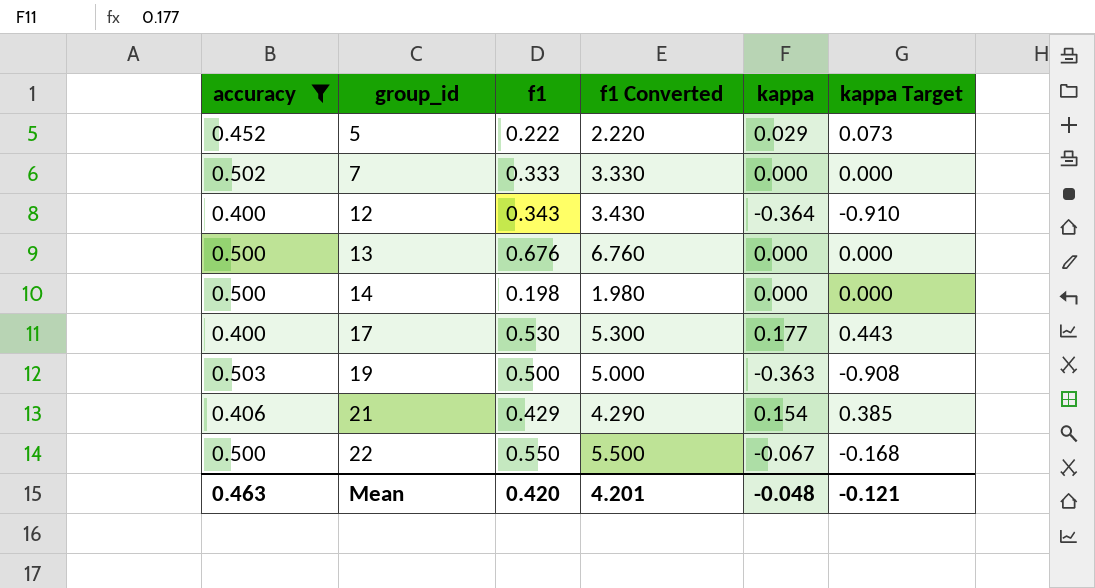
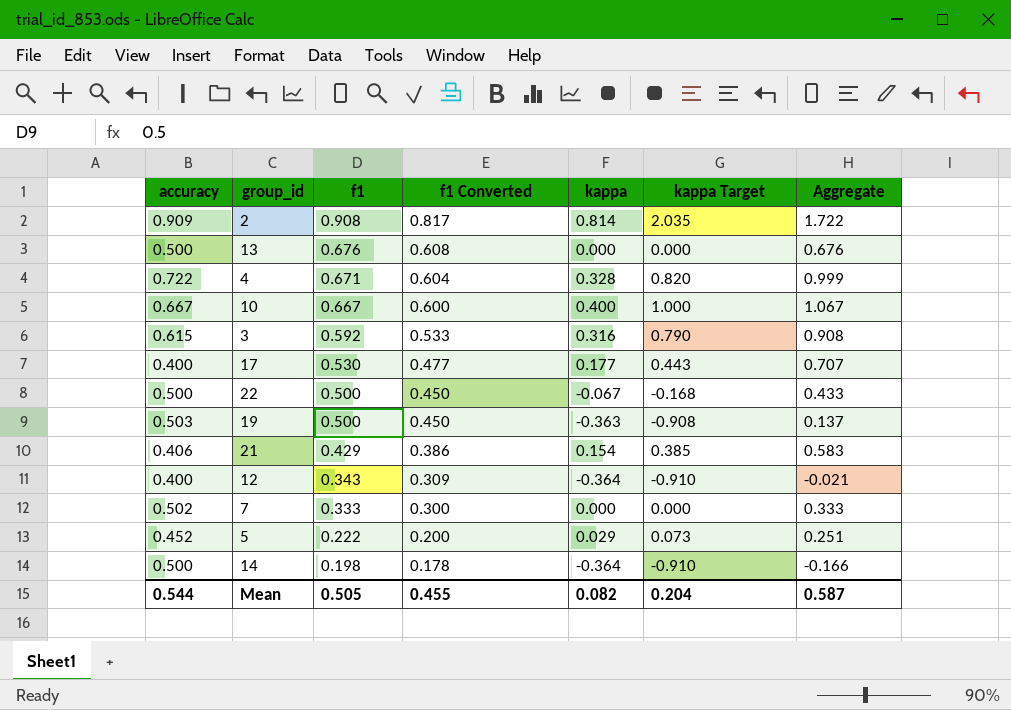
filter: accuracy <= 0.503 -> none
row order: group_id ascending -> f1 descending
column f1 Converted | formula: [f1] * 10 -> [f1] * 0.9
column Aggregate | formula: none -> [f1] + [kappa]
22 | f1: 0.550 -> 0.500
14 | kappa: 0.000 -> -0.364
14 | kappa Target: 0.000 -> -0.910
Mean | accuracy: 0.463 -> 0.544
Mean | f1: 0.420 -> 0.505
Mean | f1 Converted: 4.201 -> 0.455
Mean | kappa: -0.048 -> 0.082
Mean | kappa Target: -0.121 -> 0.204

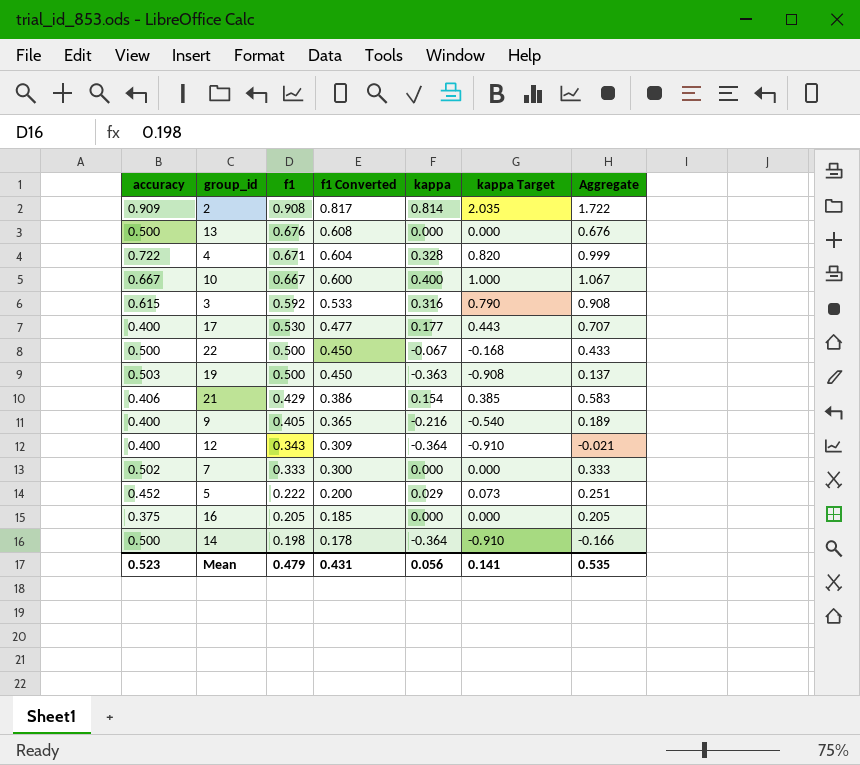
row 9: none -> 0.400 | 0.405 | 0.365 | -0.216 | -0.540 | 0.189
row 16: none -> 0.375 | 0.205 | 0.185 | 0.000 | 0.000 | 0.205
Mean | accuracy: 0.544 -> 0.523
Mean | f1: 0.505 -> 0.479
Mean | f1 Converted: 0.455 -> 0.431
Mean | kappa: 0.082 -> 0.056
Mean | kappa Target: 0.204 -> 0.141
Mean | Aggregate: 0.587 -> 0.535

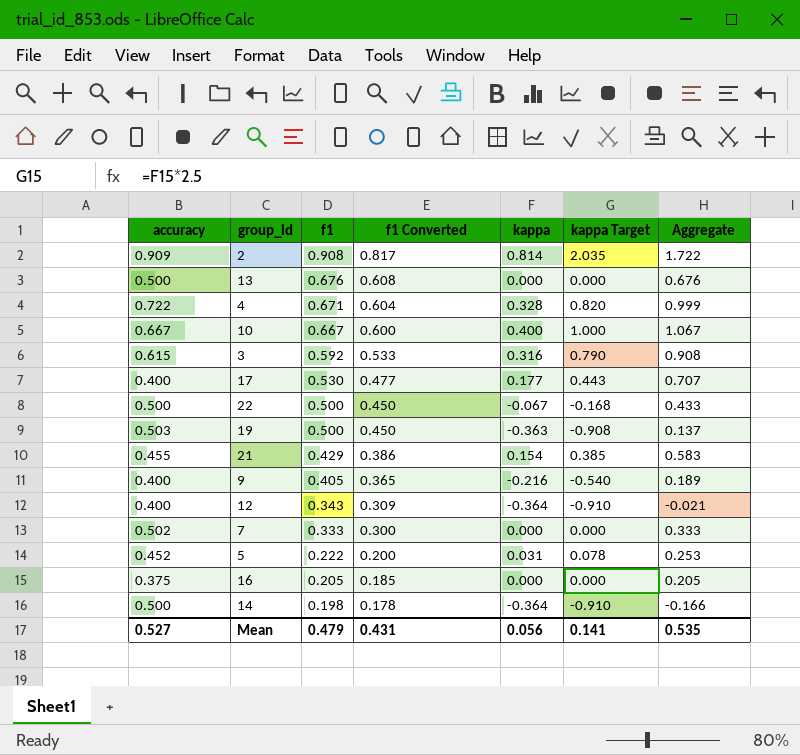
21 | accuracy: 0.406 -> 0.455
5 | kappa: 0.029 -> 0.031
5 | kappa Target: 0.073 -> 0.078
5 | Aggregate: 0.251 -> 0.253
Mean | accuracy: 0.523 -> 0.527

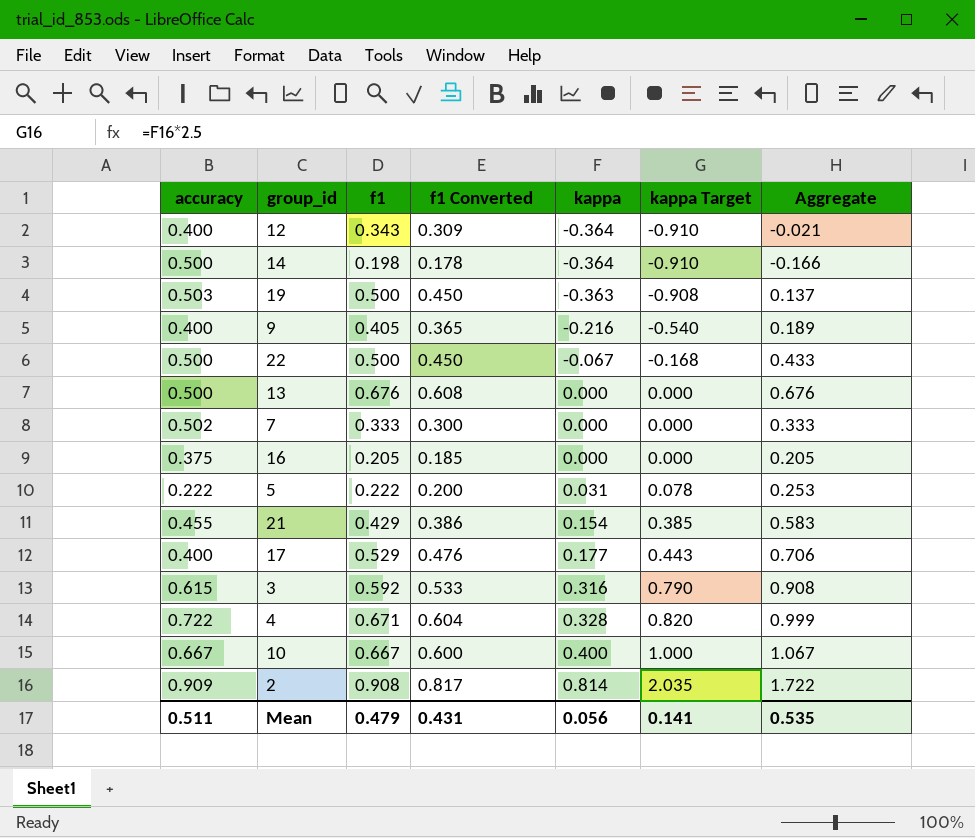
row order: f1 descending -> kappa ascending
5 | accuracy: 0.452 -> 0.222
17 | f1: 0.530 -> 0.529
17 | f1 Converted: 0.477 -> 0.476
17 | Aggregate: 0.707 -> 0.706
Mean | accuracy: 0.527 -> 0.511

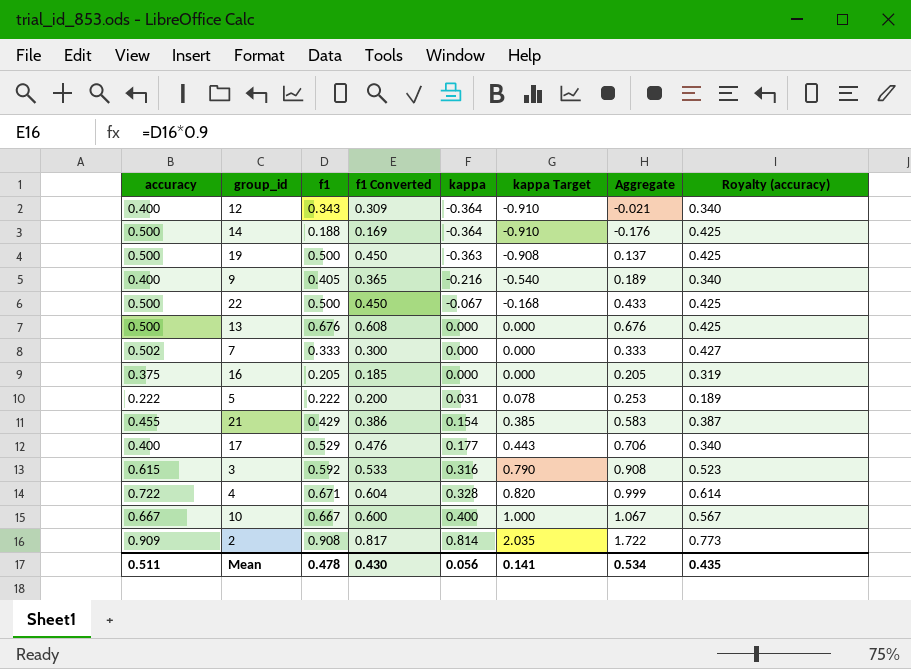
column Royalty (accuracy) | formula: none -> [accuracy] * 0.85
14 | f1: 0.198 -> 0.188
14 | f1 Converted: 0.178 -> 0.169
14 | Aggregate: -0.166 -> -0.176
19 | accuracy: 0.503 -> 0.500
Mean | f1: 0.479 -> 0.478
Mean | f1 Converted: 0.431 -> 0.430
Mean | Aggregate: 0.535 -> 0.534

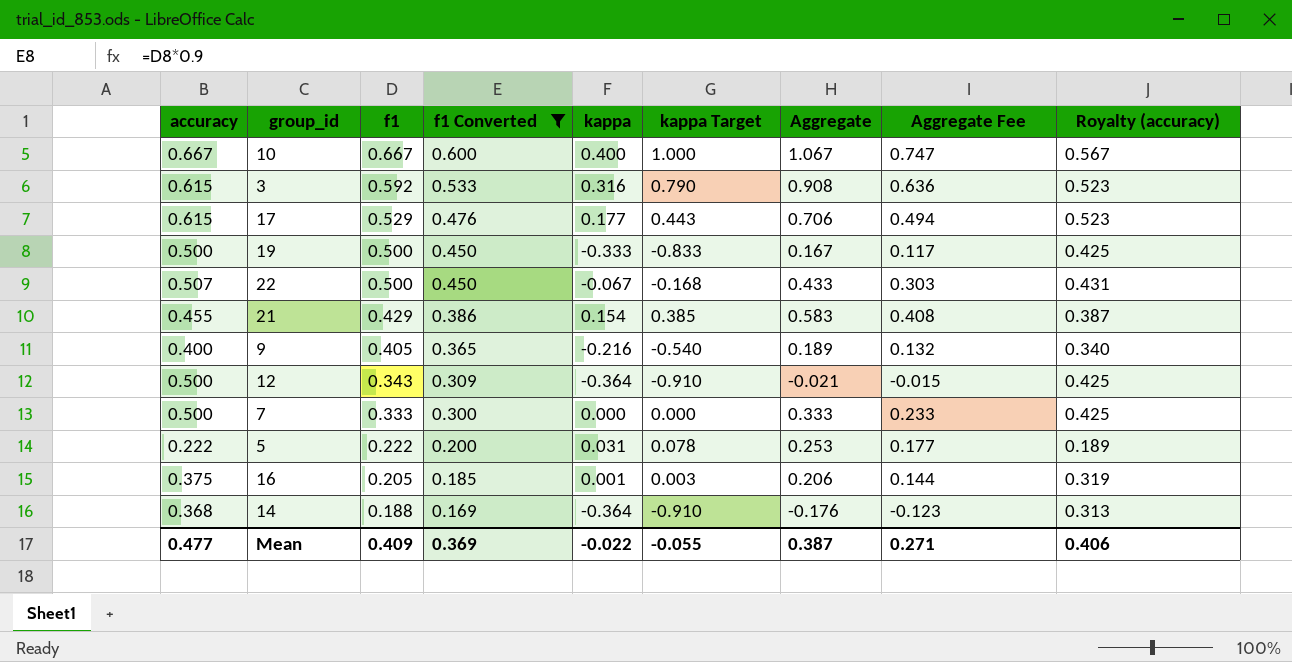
filter: none -> f1 Converted <= 0.600
row order: kappa ascending -> f1 descending
column Aggregate Fee | formula: none -> [Aggregate] * 0.7
17 | accuracy: 0.400 -> 0.615
17 | Royalty (accuracy): 0.340 -> 0.523
19 | kappa: -0.363 -> -0.333
19 | kappa Target: -0.908 -> -0.833
19 | Aggregate: 0.137 -> 0.167
22 | accuracy: 0.500 -> 0.507
22 | Royalty (accuracy): 0.425 -> 0.431
12 | accuracy: 0.400 -> 0.500
12 | Royalty (accuracy): 0.340 -> 0.425
7 | accuracy: 0.502 -> 0.500
7 | Royalty (accuracy): 0.427 -> 0.425
16 | kappa: 0.000 -> 0.001
16 | kappa Target: 0.000 -> 0.003
16 | Aggregate: 0.205 -> 0.206
14 | accuracy: 0.500 -> 0.368
14 | Royalty (accuracy): 0.425 -> 0.313
Mean | accuracy: 0.511 -> 0.477
Mean | f1: 0.478 -> 0.409
Mean | f1 Converted: 0.430 -> 0.369
Mean | kappa: 0.056 -> -0.022
Mean | kappa Target: 0.141 -> -0.055
Mean | Aggregate: 0.534 -> 0.387
Mean | Royalty (accuracy): 0.435 -> 0.406

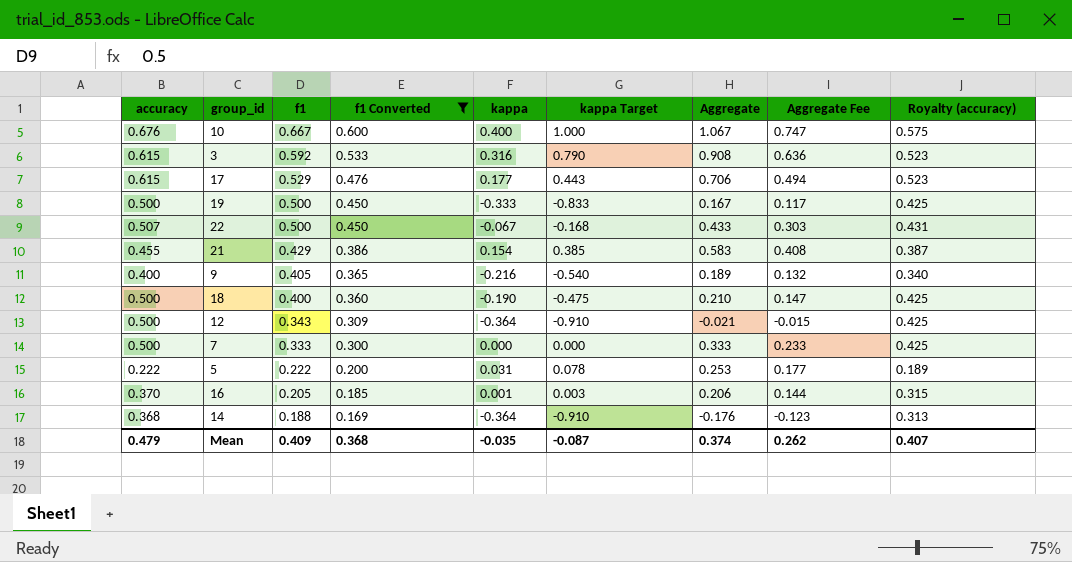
10 | accuracy: 0.667 -> 0.676
10 | Royalty (accuracy): 0.567 -> 0.575
row 18: none -> 0.500 | 0.400 | 0.360 | -0.190 | -0.475 | 0.210 | 0.147 | 0.425
16 | accuracy: 0.375 -> 0.370
16 | Royalty (accuracy): 0.319 -> 0.315
Mean | accuracy: 0.477 -> 0.479
Mean | f1 Converted: 0.369 -> 0.368
Mean | kappa: -0.022 -> -0.035
Mean | kappa Target: -0.055 -> -0.087
Mean | Aggregate: 0.387 -> 0.374
Mean | Aggregate Fee: 0.271 -> 0.262
Mean | Royalty (accuracy): 0.406 -> 0.407

